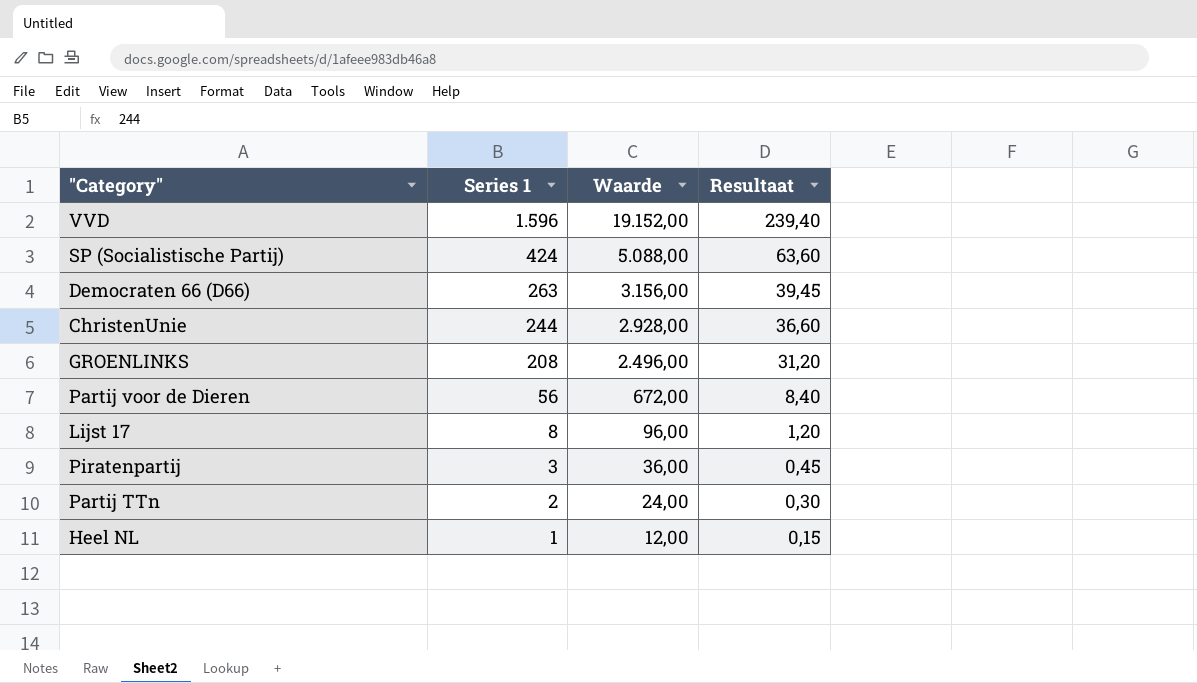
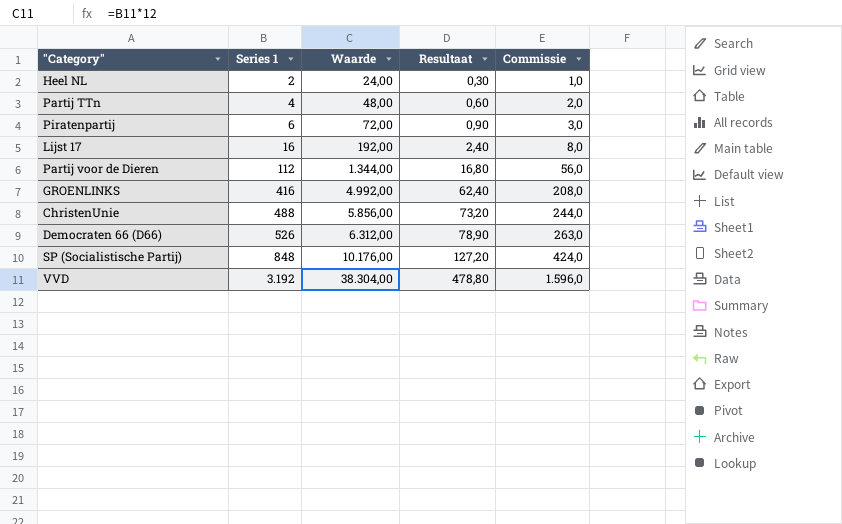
row order: Series 1 descending -> Series 1 ascending
column Commissie | formula: none -> [Series 1] * 0,5
Heel NL | Series 1: 1 -> 2
Heel NL | Waarde: 12,00 -> 24,00
Heel NL | Resultaat: 0,15 -> 0,30
Partij TTn | Series 1: 2 -> 4
Partij TTn | Waarde: 24,00 -> 48,00
Partij TTn | Resultaat: 0,30 -> 0,60
Piratenpartij | Series 1: 3 -> 6
Piratenpartij | Waarde: 36,00 -> 72,00
Piratenpartij | Resultaat: 0,45 -> 0,90
Lijst 17 | Series 1: 8 -> 16
Lijst 17 | Waarde: 96,00 -> 192,00
Lijst 17 | Resultaat: 1,20 -> 2,40
Partij voor de Dieren | Series 1: 56 -> 112
Partij voor de Dieren | Waarde: 672,00 -> 1.344,00
Partij voor de Dieren | Resultaat: 8,40 -> 16,80
GROENLINKS | Series 1: 208 -> 416
GROENLINKS | Waarde: 2.496,00 -> 4.992,00
GROENLINKS | Resultaat: 31,20 -> 62,40
ChristenUnie | Series 1: 244 -> 488
ChristenUnie | Waarde: 2.928,00 -> 5.856,00
ChristenUnie | Resultaat: 36,60 -> 73,20
Democraten 66 (D66) | Series 1: 263 -> 526
Democraten 66 (D66) | Waarde: 3.156,00 -> 6.312,00
Democraten 66 (D66) | Resultaat: 39,45 -> 78,90
SP (Socialistische Partij) | Series 1: 424 -> 848
SP (Socialistische Partij) | Waarde: 5.088,00 -> 10.176,00
SP (Socialistische Partij) | Resultaat: 63,60 -> 127,20
VVD | Series 1: 1.596 -> 3.192
VVD | Waarde: 19.152,00 -> 38.304,00
VVD | Resultaat: 239,40 -> 478,80

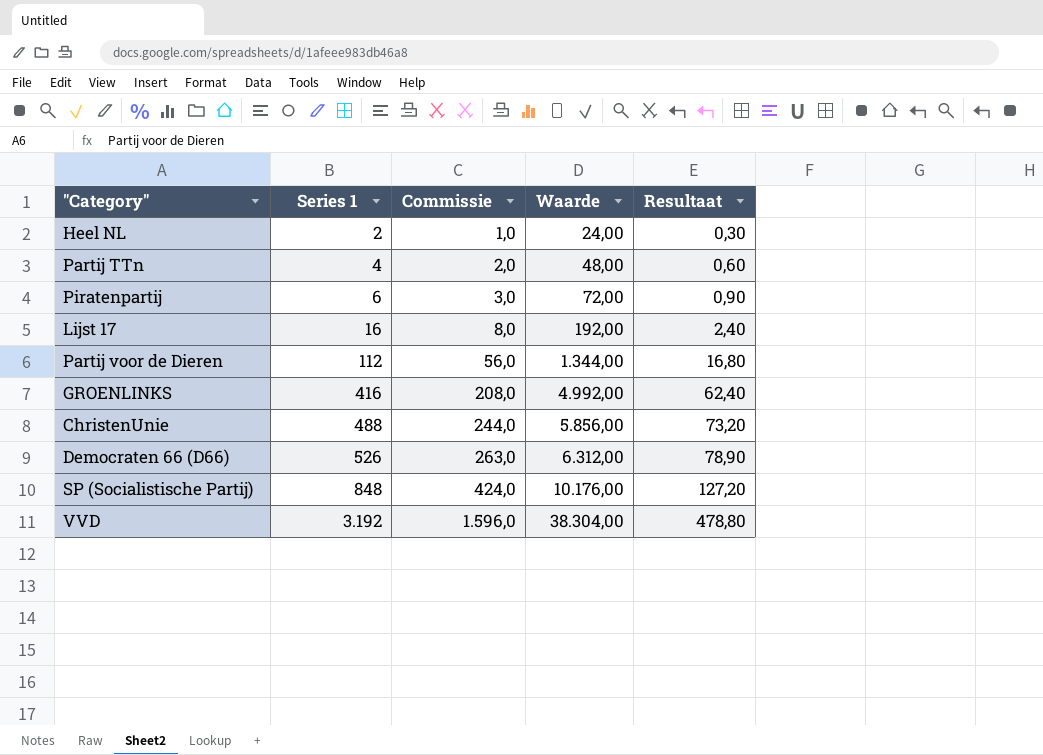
column Commissie | position: 5 -> 3

